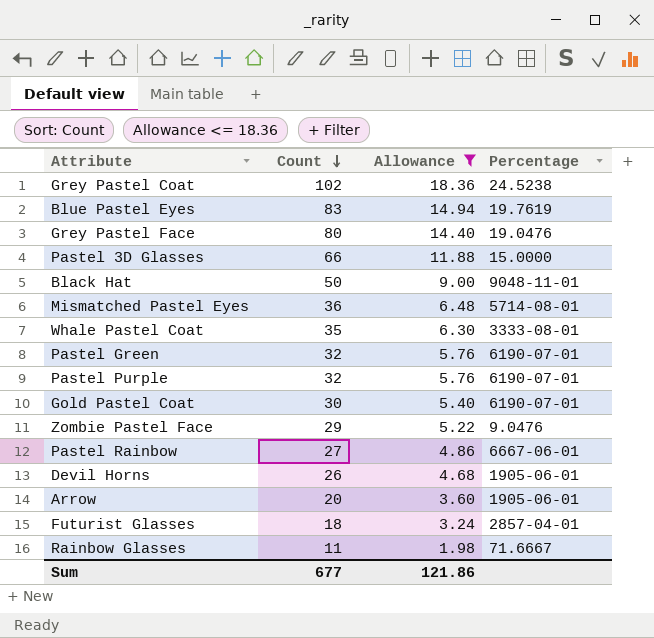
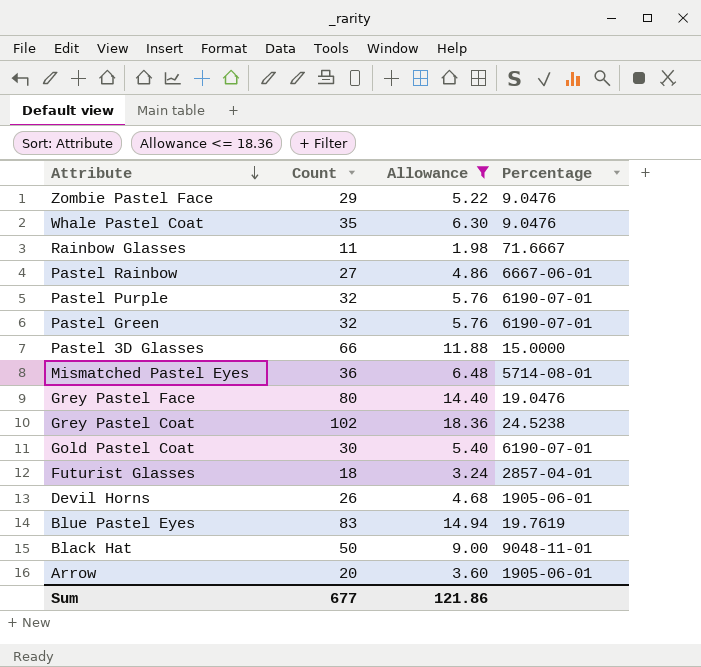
row order: Count descending -> Attribute descending
Whale Pastel Coat | Percentage: 3333-08-01 -> 9.0476

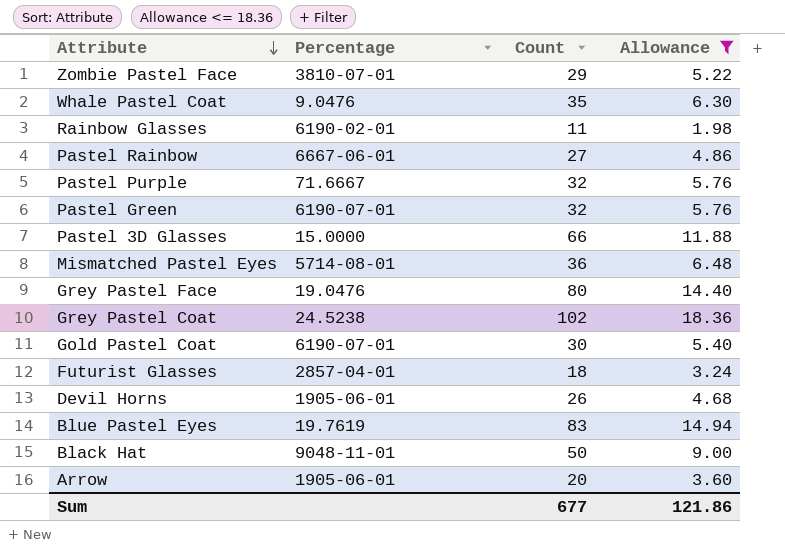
column Percentage | position: 4 -> 2
Zombie Pastel Face | Percentage: 9.0476 -> 3810-07-01
Rainbow Glasses | Percentage: 71.6667 -> 6190-02-01
Pastel Purple | Percentage: 6190-07-01 -> 71.6667

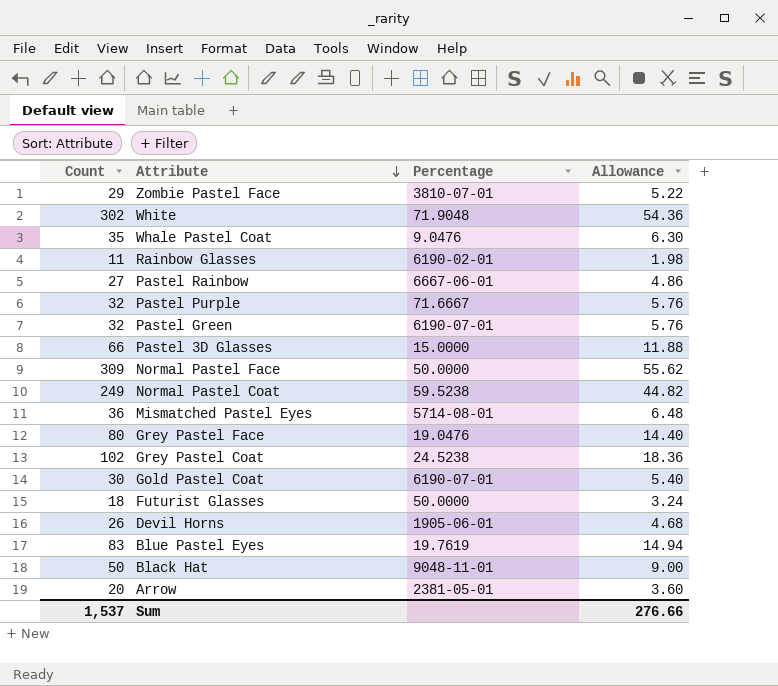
filter: Allowance <= 18.36 -> none
column Count | position: 3 -> 1
Futurist Glasses | Percentage: 2857-04-01 -> 50.0000
Arrow | Percentage: 1905-06-01 -> 2381-05-01
Sum | Count: 677 -> 1,537
Sum | Allowance: 121.86 -> 276.66

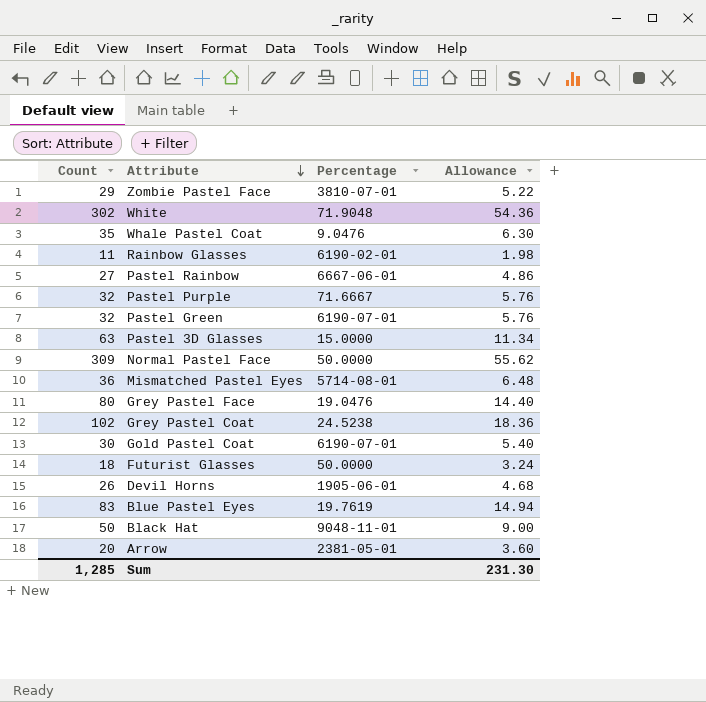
row Normal Pastel Coat: 249 | 59.5238 | 44.82 -> none
Pastel 3D Glasses | Count: 66 -> 63
Pastel 3D Glasses | Allowance: 11.88 -> 11.34
Sum | Count: 1,537 -> 1,285
Sum | Allowance: 276.66 -> 231.30

